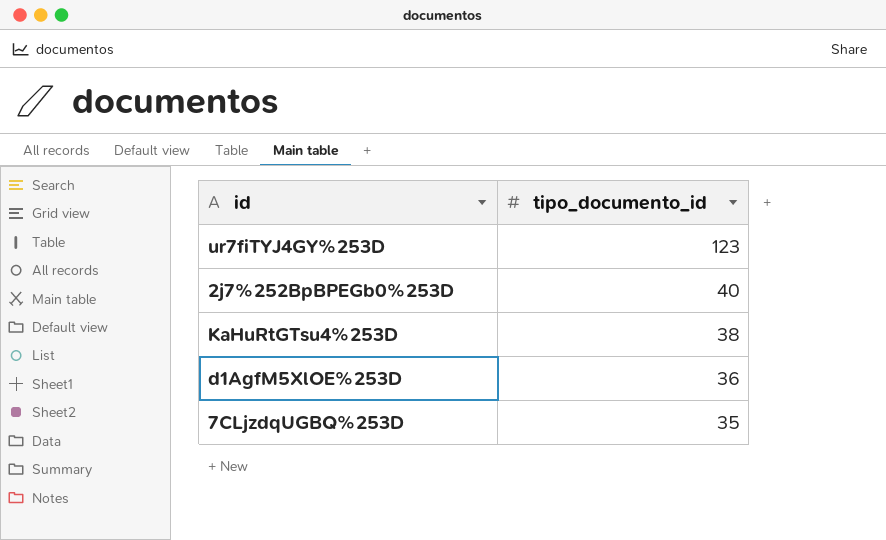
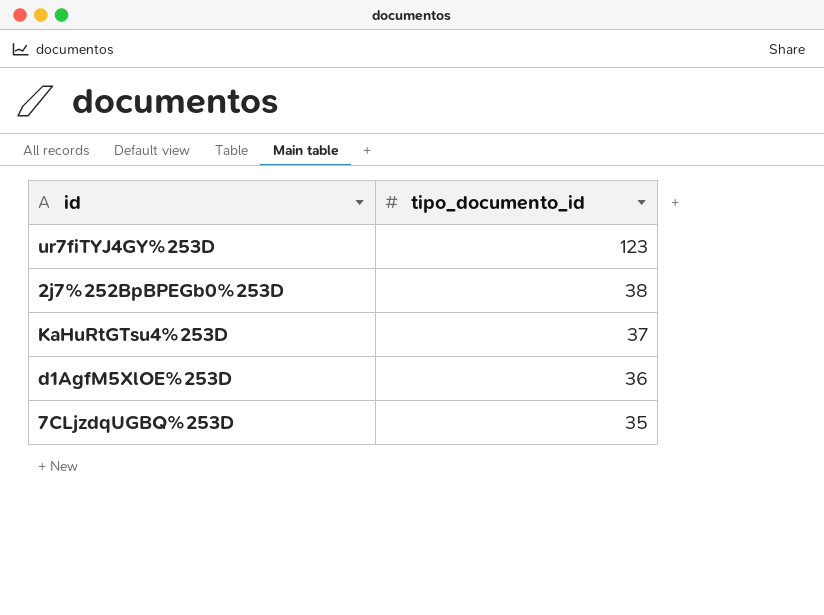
2j7%252BpBPEGb0%253D | tipo_documento_id: 40 -> 38
KaHuRtGTsu4%253D | tipo_documento_id: 38 -> 37

